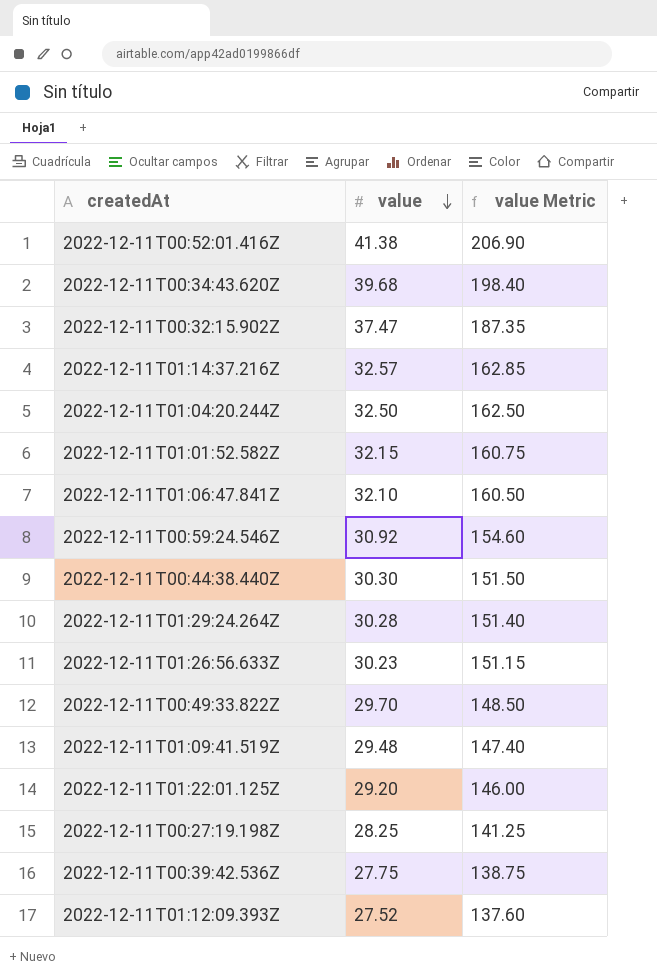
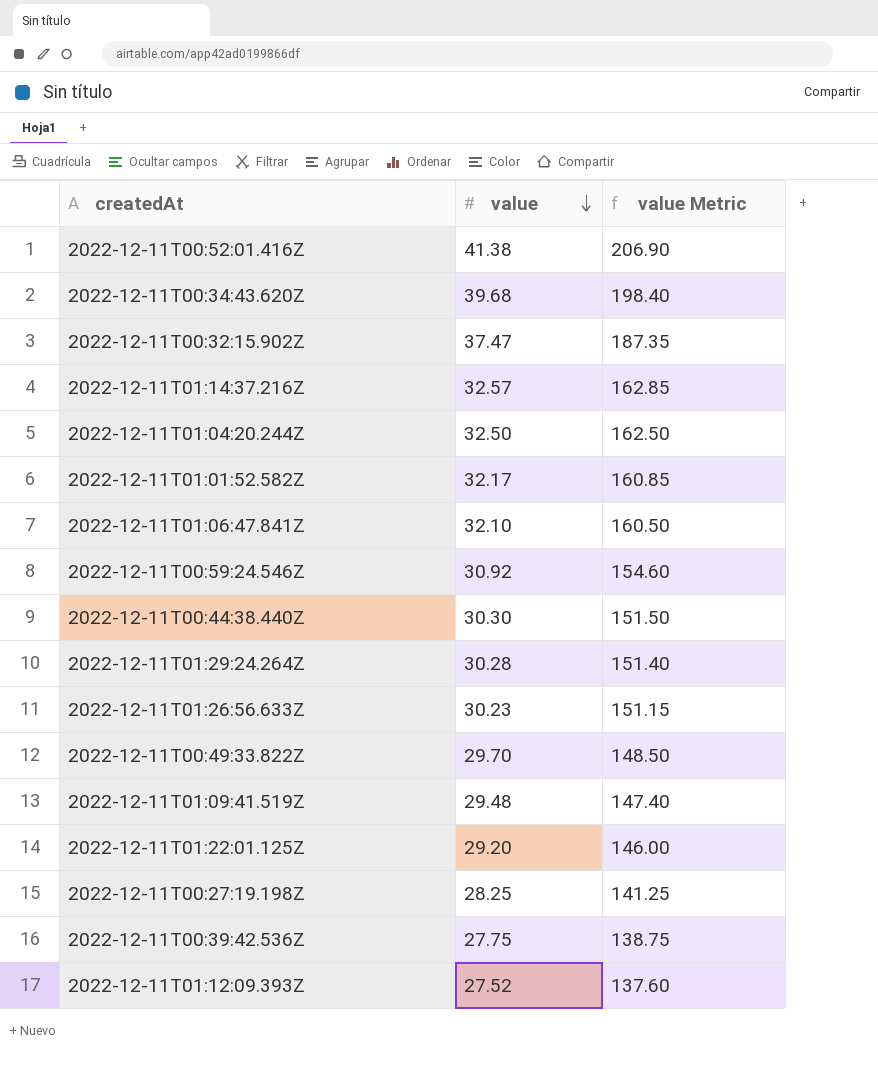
2022-12-11T01:01:52.582Z | value: 32.15 -> 32.17
2022-12-11T01:01:52.582Z | value Metric: 160.75 -> 160.85

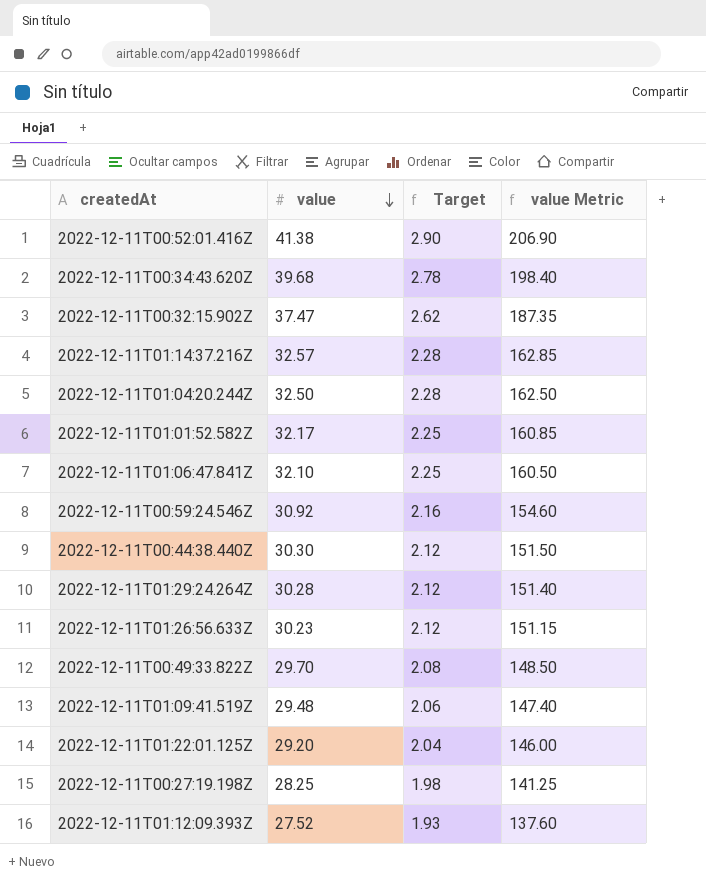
column Target | formula: none -> [value] * 0.07
row 2022-12-11T00:39:42.536Z: 27.75 | 138.75 -> none

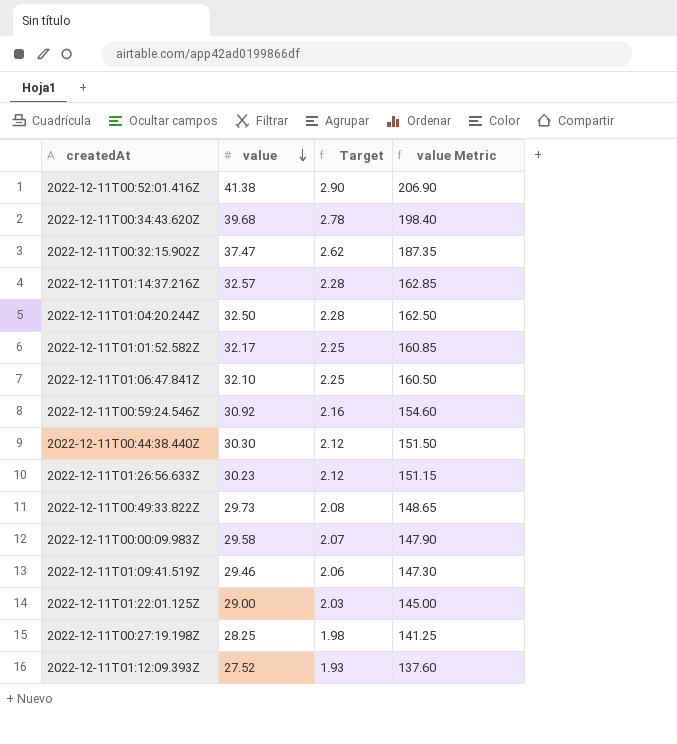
row 2022-12-11T01:29:24.264Z: 30.28 | 2.12 | 151.40 -> none
2022-12-11T00:49:33.822Z | value: 29.70 -> 29.73
2022-12-11T00:49:33.822Z | value Metric: 148.50 -> 148.65
row 2022-12-11T00:00:09.983Z: none -> 29.58 | 2.07 | 147.90
2022-12-11T01:09:41.519Z | value: 29.48 -> 29.46
2022-12-11T01:09:41.519Z | value Metric: 147.40 -> 147.30
2022-12-11T01:22:01.125Z | value: 29.20 -> 29.00
2022-12-11T01:22:01.125Z | Target: 2.04 -> 2.03
2022-12-11T01:22:01.125Z | value Metric: 146.00 -> 145.00

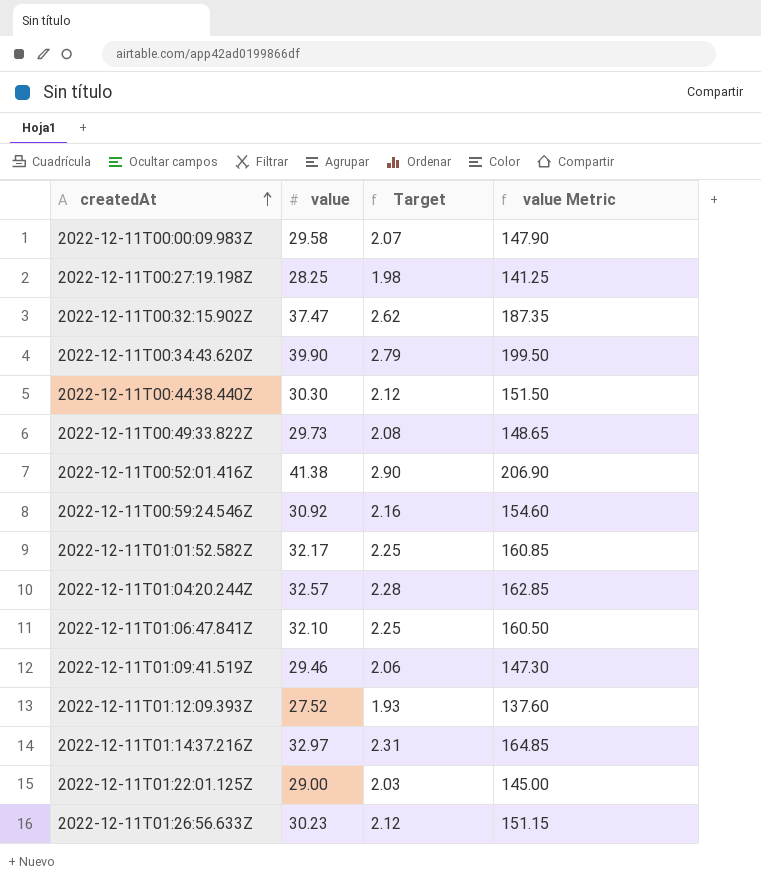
row order: value descending -> createdAt ascending
2022-12-11T00:34:43.620Z | value: 39.68 -> 39.90
2022-12-11T00:34:43.620Z | Target: 2.78 -> 2.79
2022-12-11T00:34:43.620Z | value Metric: 198.40 -> 199.50
2022-12-11T01:04:20.244Z | value: 32.50 -> 32.57
2022-12-11T01:04:20.244Z | value Metric: 162.50 -> 162.85
2022-12-11T01:14:37.216Z | value: 32.57 -> 32.97
2022-12-11T01:14:37.216Z | Target: 2.28 -> 2.31
2022-12-11T01:14:37.216Z | value Metric: 162.85 -> 164.85

